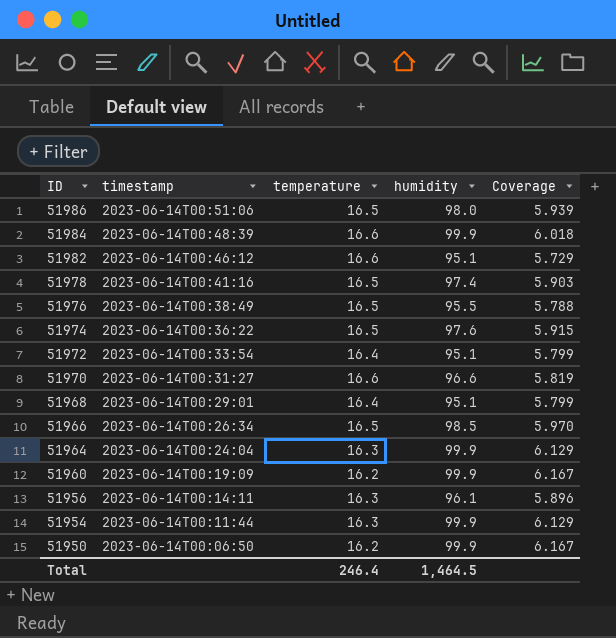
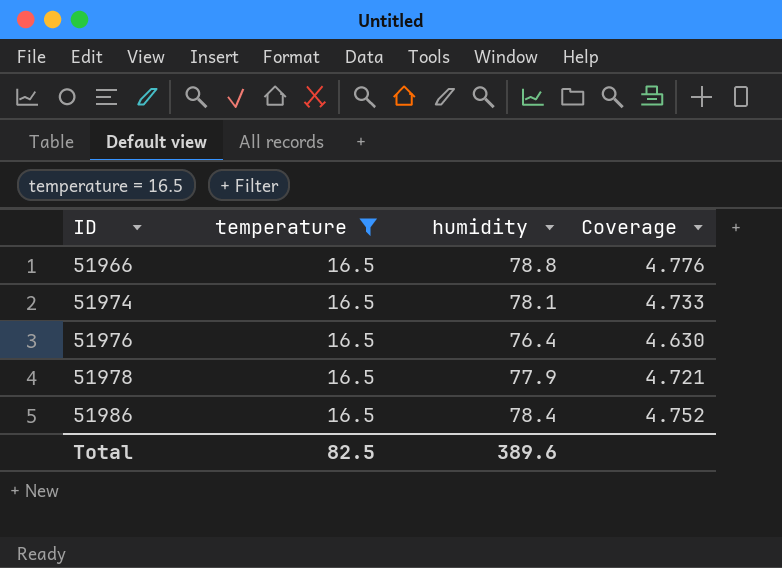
filter: none -> temperature = 16.5
row order: ID descending -> ID ascending
column timestamp | position: 2 -> none
51966 | humidity: 98.5 -> 78.8
51966 | Coverage: 5.970 -> 4.776
51974 | humidity: 97.6 -> 78.1
51974 | Coverage: 5.915 -> 4.733
51976 | humidity: 95.5 -> 76.4
51976 | Coverage: 5.788 -> 4.630
51978 | humidity: 97.4 -> 77.9
51978 | Coverage: 5.903 -> 4.721
51986 | humidity: 98.0 -> 78.4
51986 | Coverage: 5.939 -> 4.752
Total | temperature: 246.4 -> 82.5
Total | humidity: 1,464.5 -> 389.6

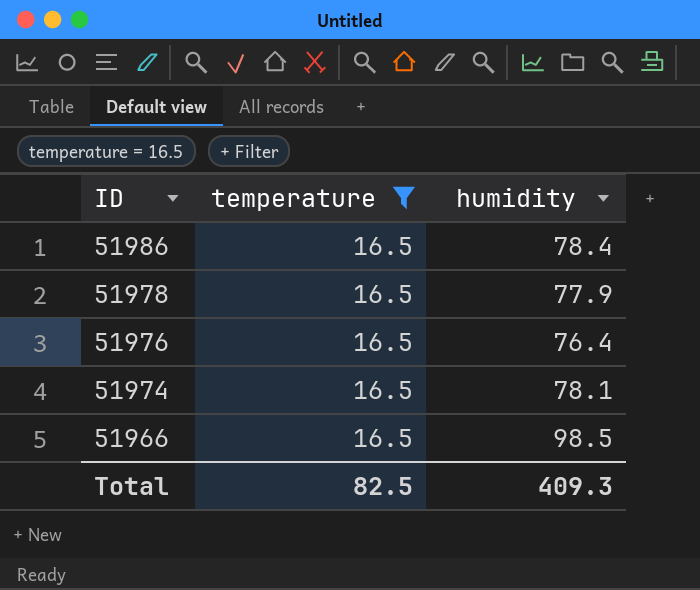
row order: ID ascending -> ID descending
column Coverage | formula: [humidity] / [temperature] -> none
51966 | humidity: 78.8 -> 98.5
Total | humidity: 389.6 -> 409.3

